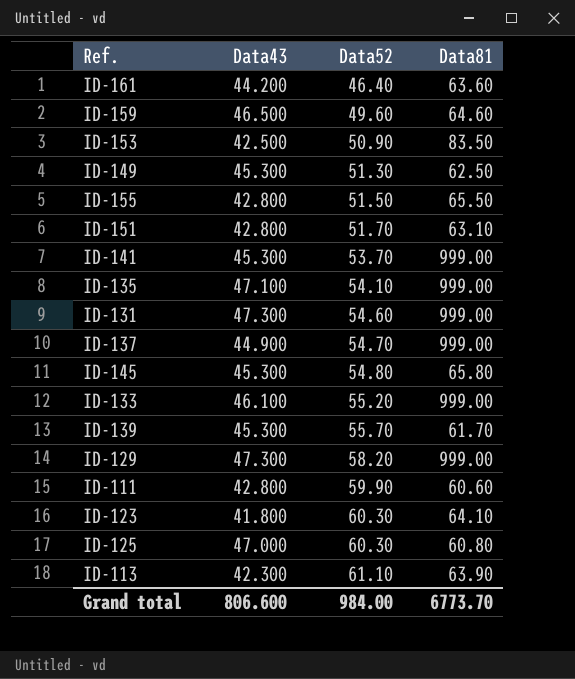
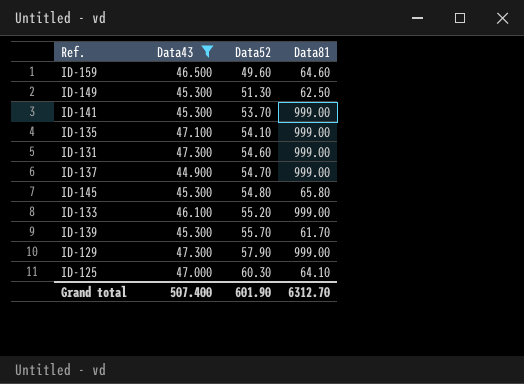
filter: none -> Data43 >= 44.900
ID-129 | Data52: 58.20 -> 57.90
ID-125 | Data81: 60.80 -> 64.10
Grand total | Data43: 806.600 -> 507.400
Grand total | Data52: 984.00 -> 601.90
Grand total | Data81: 6773.70 -> 6312.70

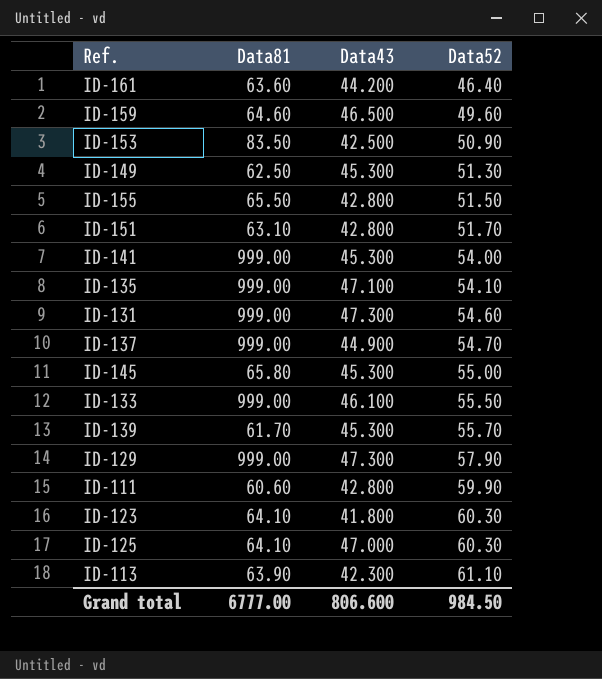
filter: Data43 >= 44.900 -> none
column Data81 | position: 4 -> 2
ID-141 | Data52: 53.70 -> 54.00
ID-145 | Data52: 54.80 -> 55.00
ID-133 | Data52: 55.20 -> 55.50
Grand total | Data81: 6312.70 -> 6777.00
Grand total | Data43: 507.400 -> 806.600
Grand total | Data52: 601.90 -> 984.50

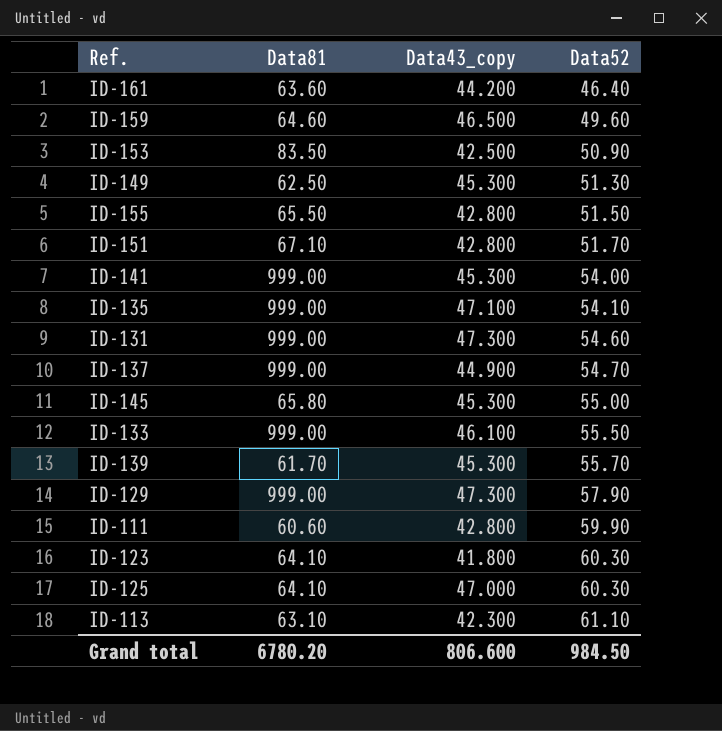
column name: Data43 -> Data43_copy
ID-151 | Data81: 63.10 -> 67.10
ID-113 | Data81: 63.90 -> 63.10
Grand total | Data81: 6777.00 -> 6780.20

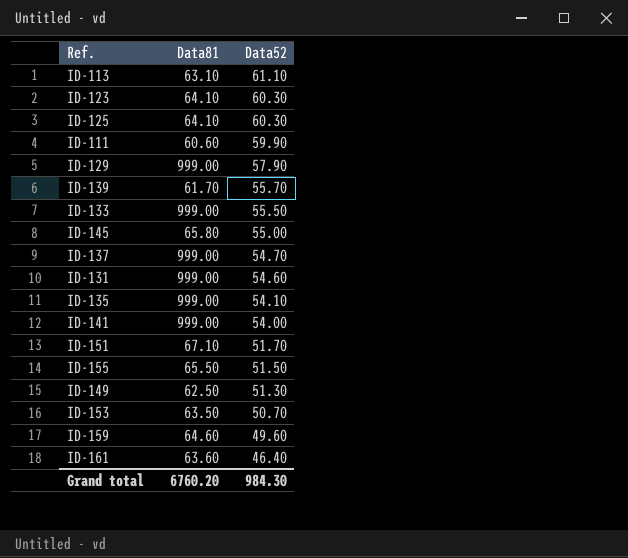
row order: Data52 ascending -> Data52 descending
column Data43_copy | position: 3 -> none
ID-153 | Data81: 83.50 -> 63.50
ID-153 | Data52: 50.90 -> 50.70
Grand total | Data81: 6780.20 -> 6760.20
Grand total | Data52: 984.50 -> 984.30

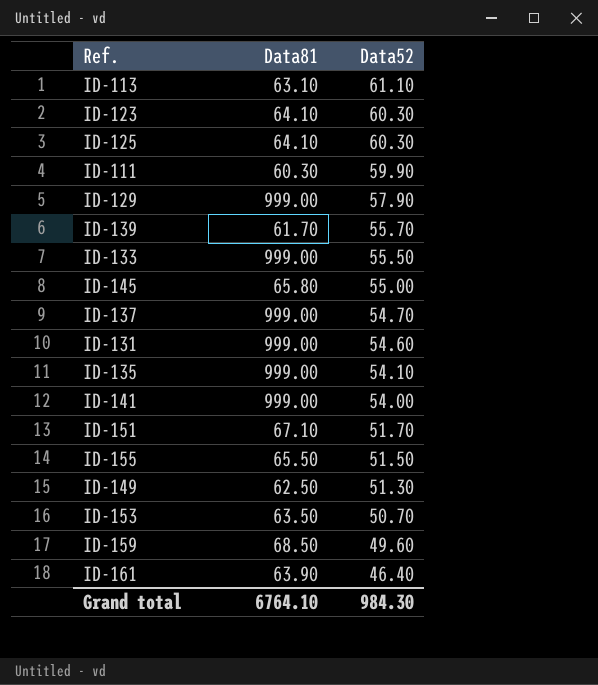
ID-111 | Data81: 60.60 -> 60.30
ID-159 | Data81: 64.60 -> 68.50
ID-161 | Data81: 63.60 -> 63.90
Grand total | Data81: 6760.20 -> 6764.10

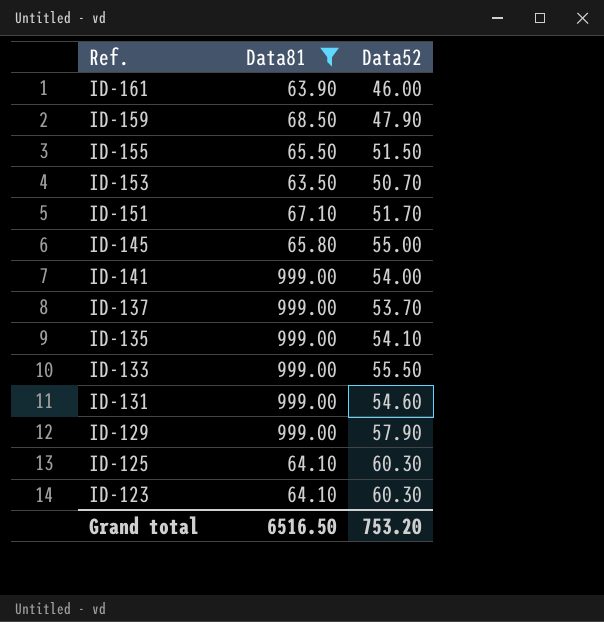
filter: none -> Data81 >= 63.50
row order: Data52 descending -> Ref. descending
ID-161 | Data52: 46.40 -> 46.00
ID-159 | Data52: 49.60 -> 47.90
ID-137 | Data52: 54.70 -> 53.70
Grand total | Data81: 6764.10 -> 6516.50
Grand total | Data52: 984.30 -> 753.20

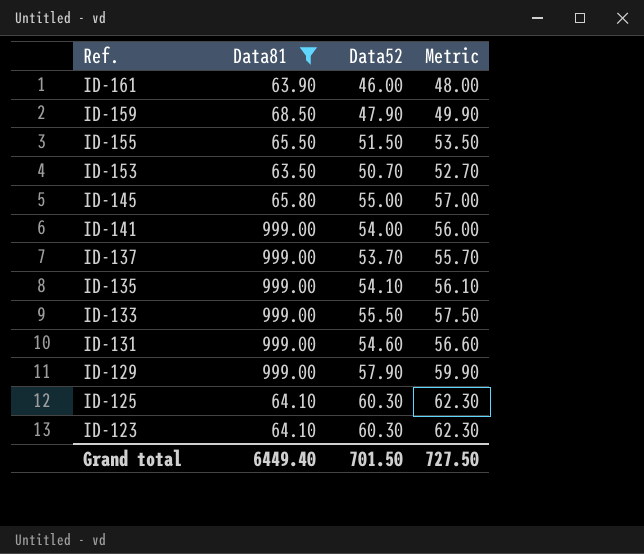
column Metric | formula: none -> [Data52] + 2
row ID-151: 67.10 | 51.70 -> none
Grand total | Data81: 6516.50 -> 6449.40
Grand total | Data52: 753.20 -> 701.50

